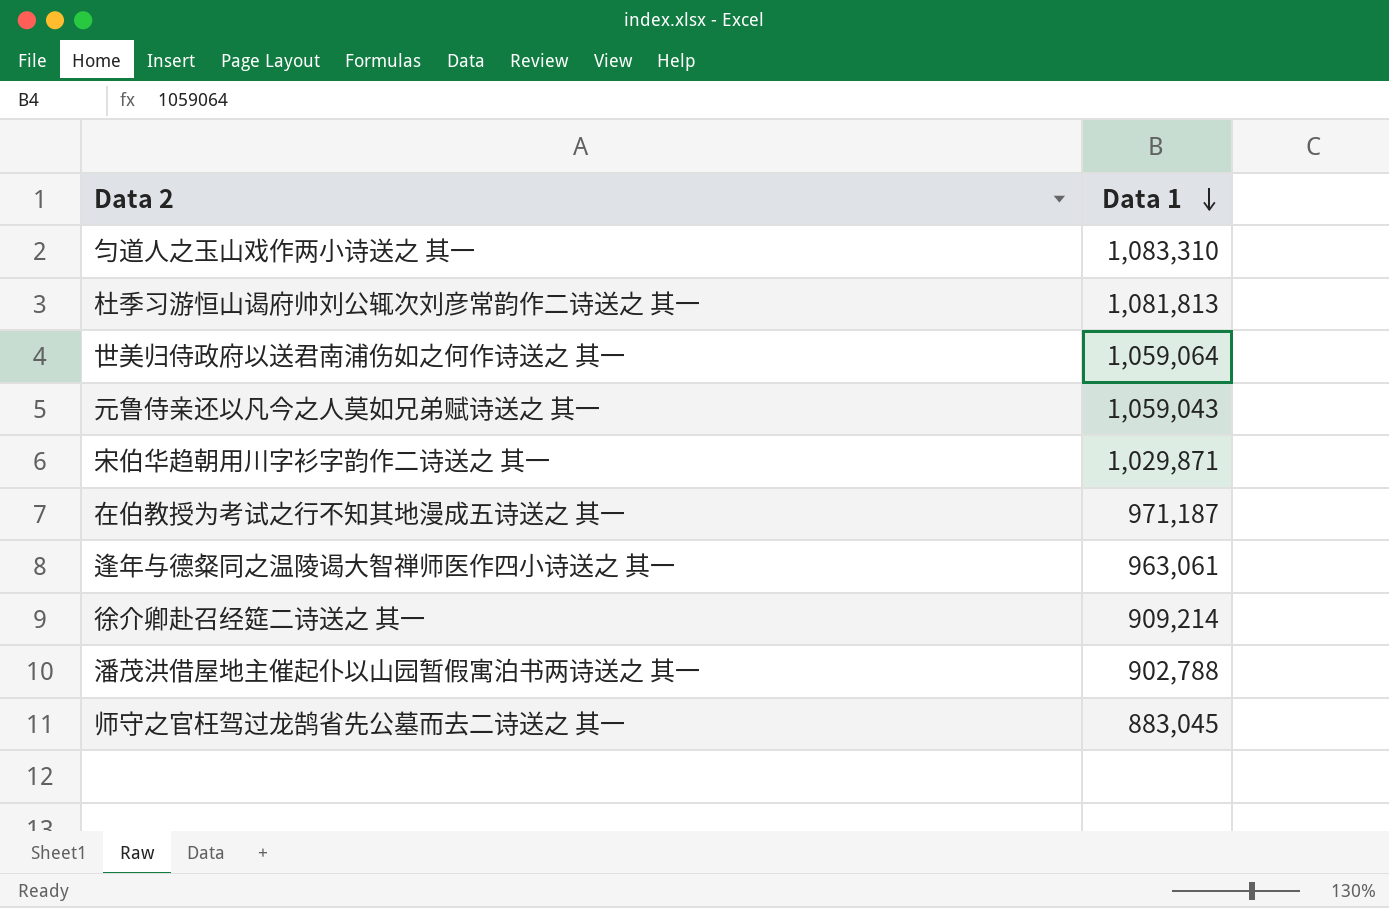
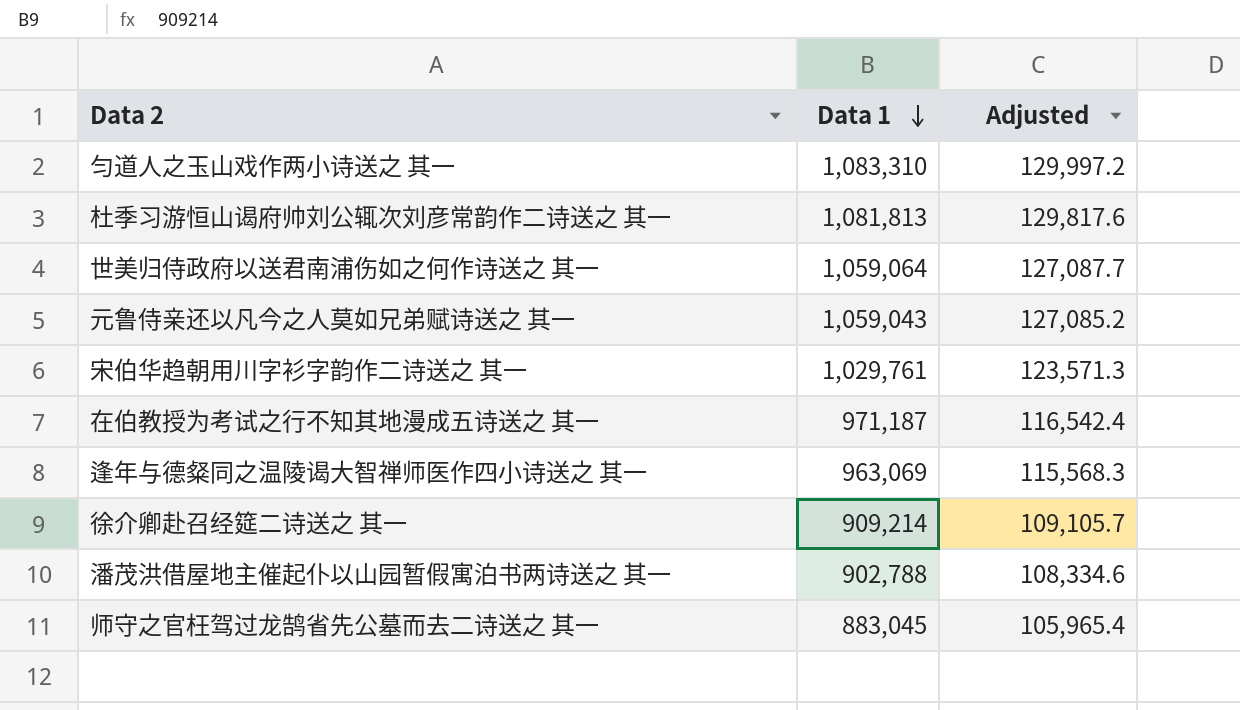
column Adjusted | formula: none -> [Data 1] * 0.12
宋伯华趋朝用川字衫字韵作二诗送之 其一 | Data 1: 1,029,871 -> 1,029,761
逢年与德粲同之温陵谒大智禅师医作四小诗送之 其一 | Data 1: 963,061 -> 963,069

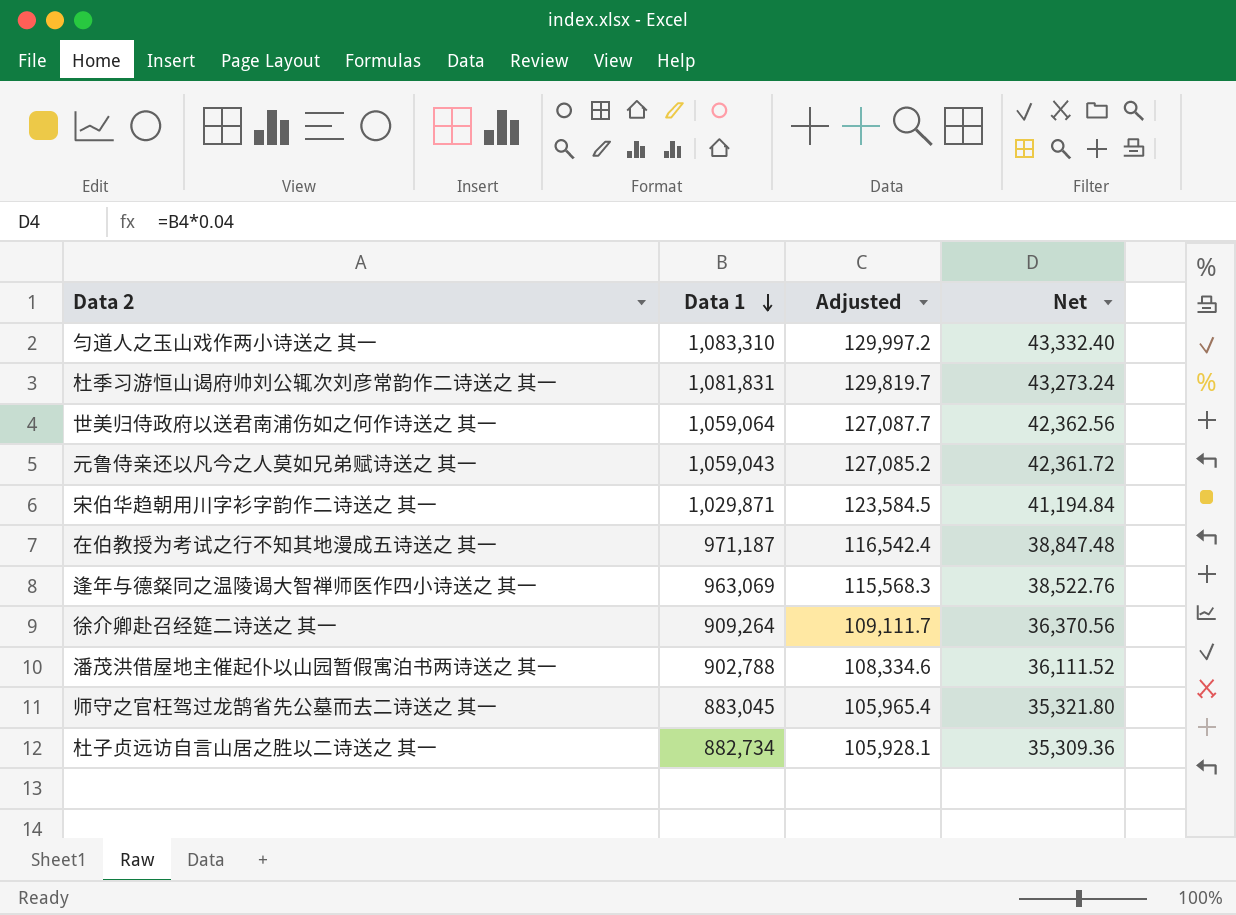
column Net | formula: none -> [Data 1] * 0.04
杜季习游恒山谒府帅刘公辄次刘彦常韵作二诗送之 其一 | Data 1: 1,081,813 -> 1,081,831
杜季习游恒山谒府帅刘公辄次刘彦常韵作二诗送之 其一 | Adjusted: 129,817.6 -> 129,819.7
宋伯华趋朝用川字衫字韵作二诗送之 其一 | Data 1: 1,029,761 -> 1,029,871
宋伯华趋朝用川字衫字韵作二诗送之 其一 | Adjusted: 123,571.3 -> 123,584.5
徐介卿赴召经筵二诗送之 其一 | Data 1: 909,214 -> 909,264
徐介卿赴召经筵二诗送之 其一 | Adjusted: 109,105.7 -> 109,111.7
row 杜子贞远访自言山居之胜以二诗送之 其一: none -> 882,734 | 105,928.1 | 35,309.36

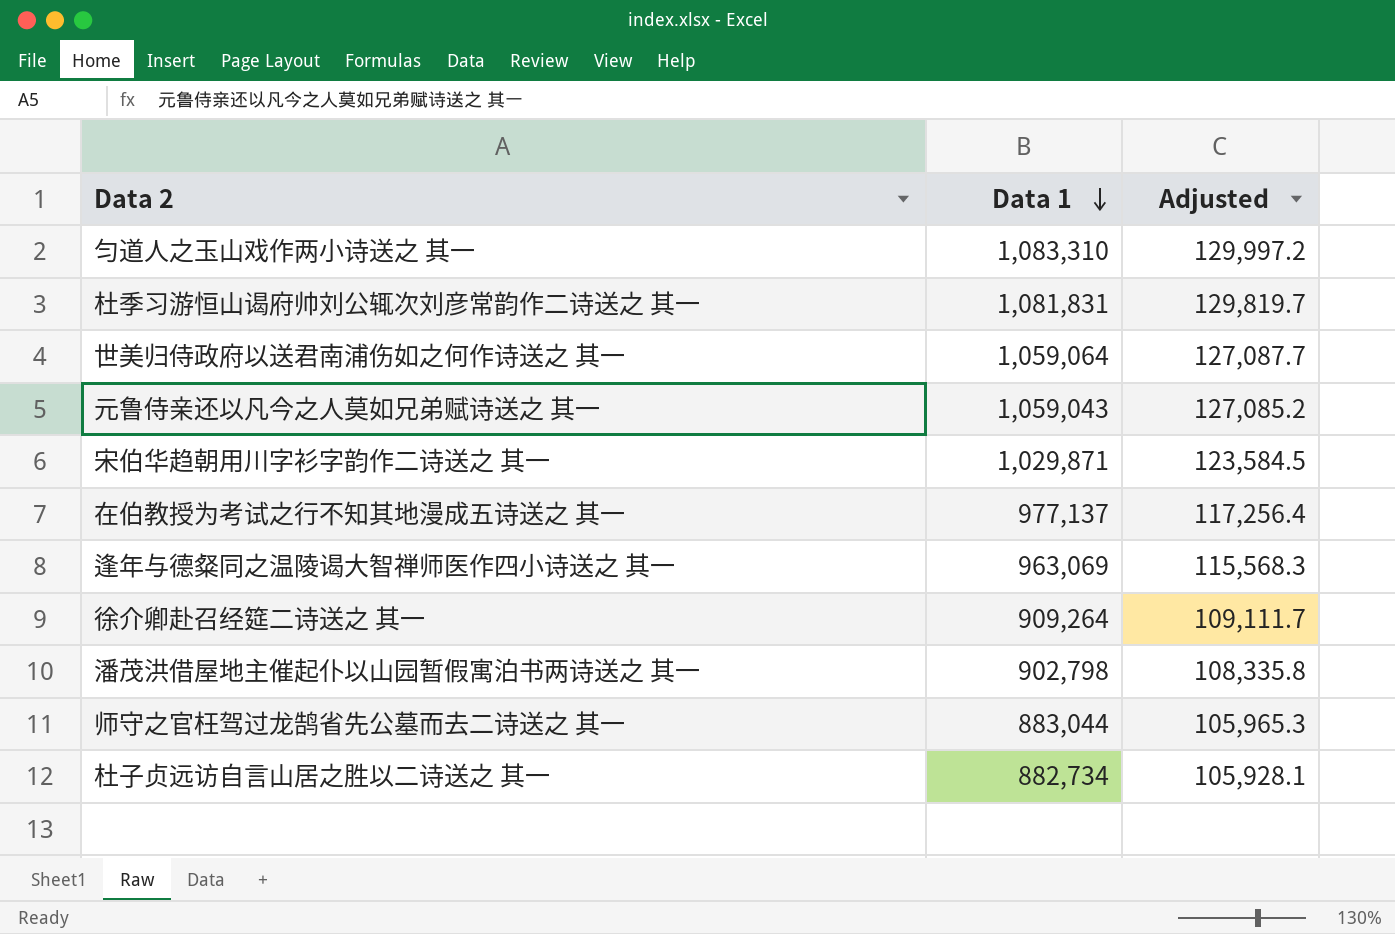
column Net | formula: [Data 1] * 0.04 -> none
在伯教授为考试之行不知其地漫成五诗送之 其一 | Data 1: 971,187 -> 977,137
在伯教授为考试之行不知其地漫成五诗送之 其一 | Adjusted: 116,542.4 -> 117,256.4
潘茂洪借屋地主催起仆以山园暂假寓泊书两诗送之 其一 | Data 1: 902,788 -> 902,798
潘茂洪借屋地主催起仆以山园暂假寓泊书两诗送之 其一 | Adjusted: 108,334.6 -> 108,335.8
师守之官枉驾过龙鹄省先公墓而去二诗送之 其一 | Data 1: 883,045 -> 883,044
师守之官枉驾过龙鹄省先公墓而去二诗送之 其一 | Adjusted: 105,965.4 -> 105,965.3

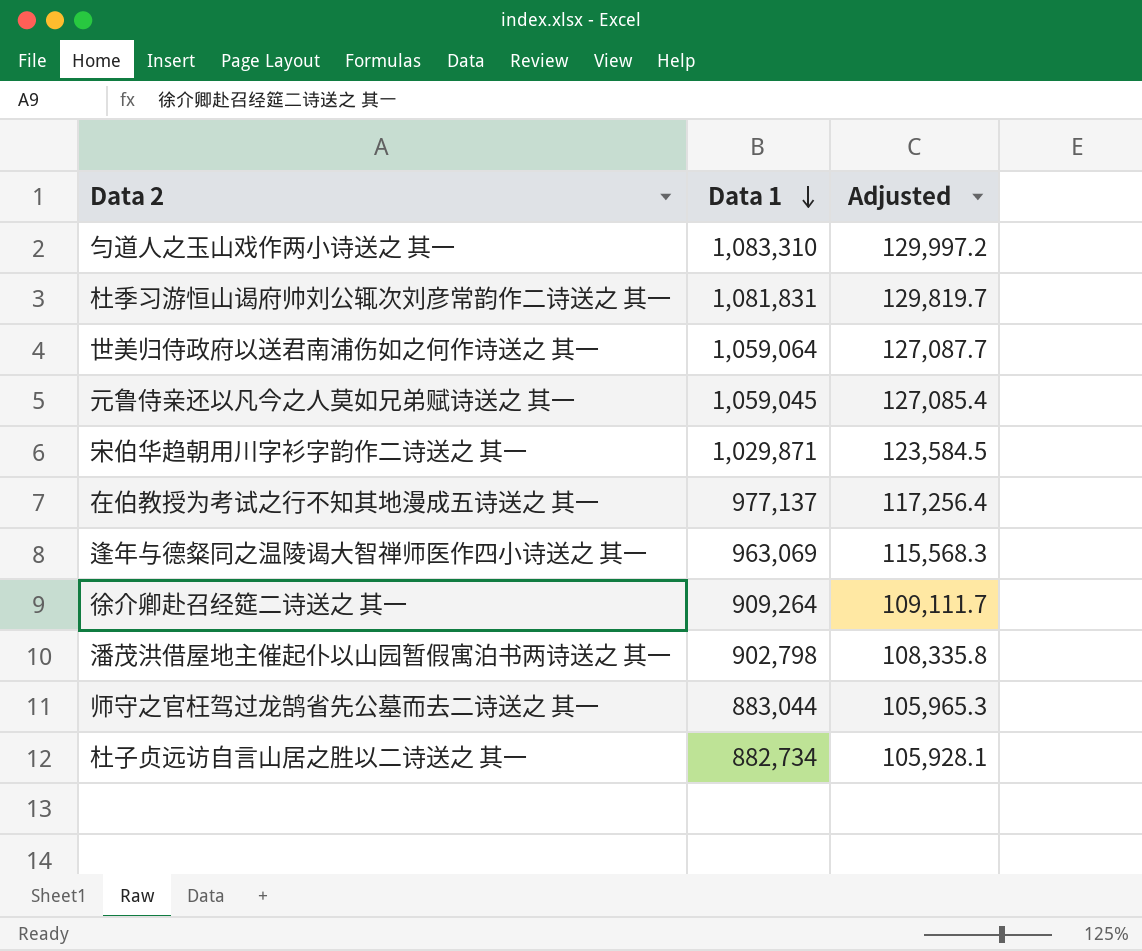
元鲁侍亲还以凡今之人莫如兄弟赋诗送之 其一 | Data 1: 1,059,043 -> 1,059,045
元鲁侍亲还以凡今之人莫如兄弟赋诗送之 其一 | Adjusted: 127,085.2 -> 127,085.4

